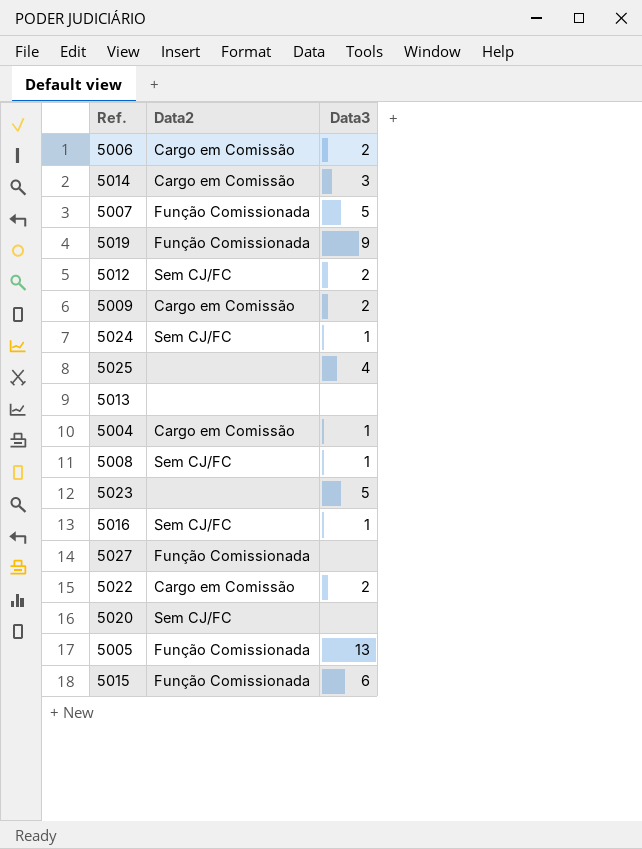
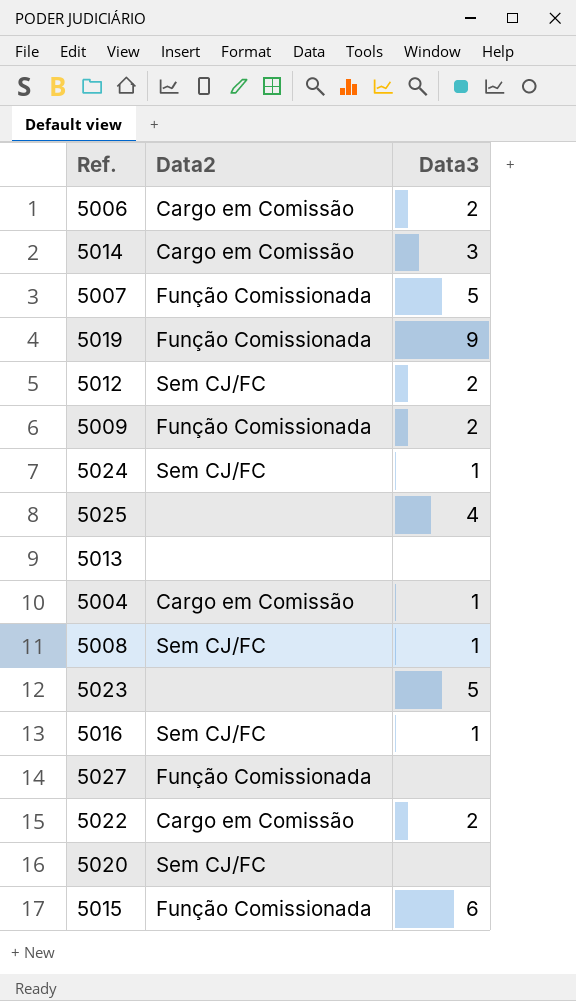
row 5005: Função Comissionada | 13 -> none
5009 | Data2: Cargo em Comissão -> Função Comissionada

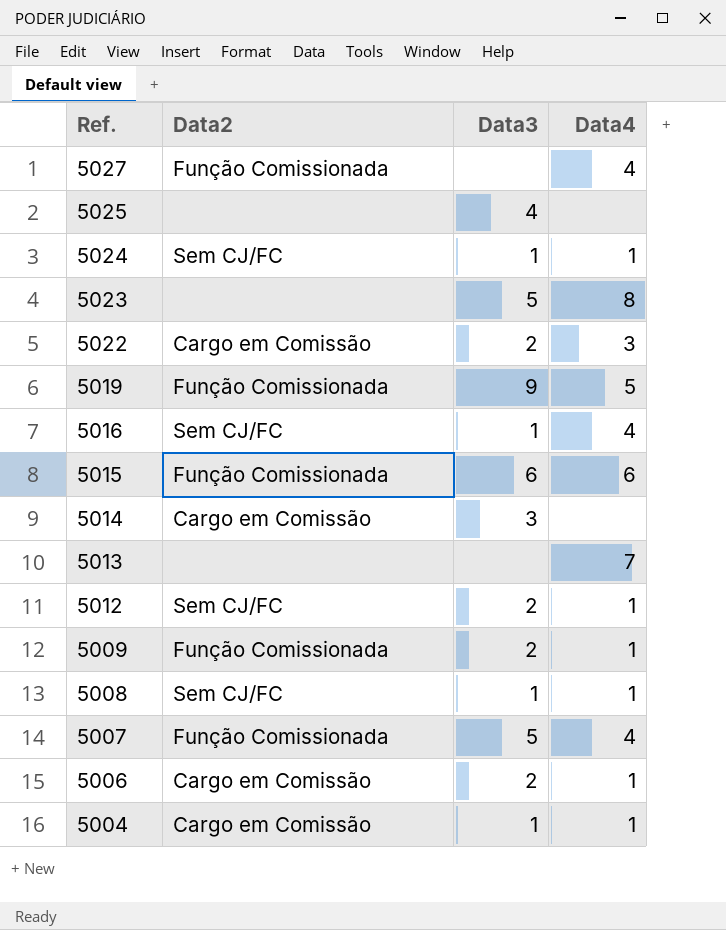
row order: none -> Ref. descending
column Data4 | position: none -> 4
row 5020: Sem CJ/FC | none -> none

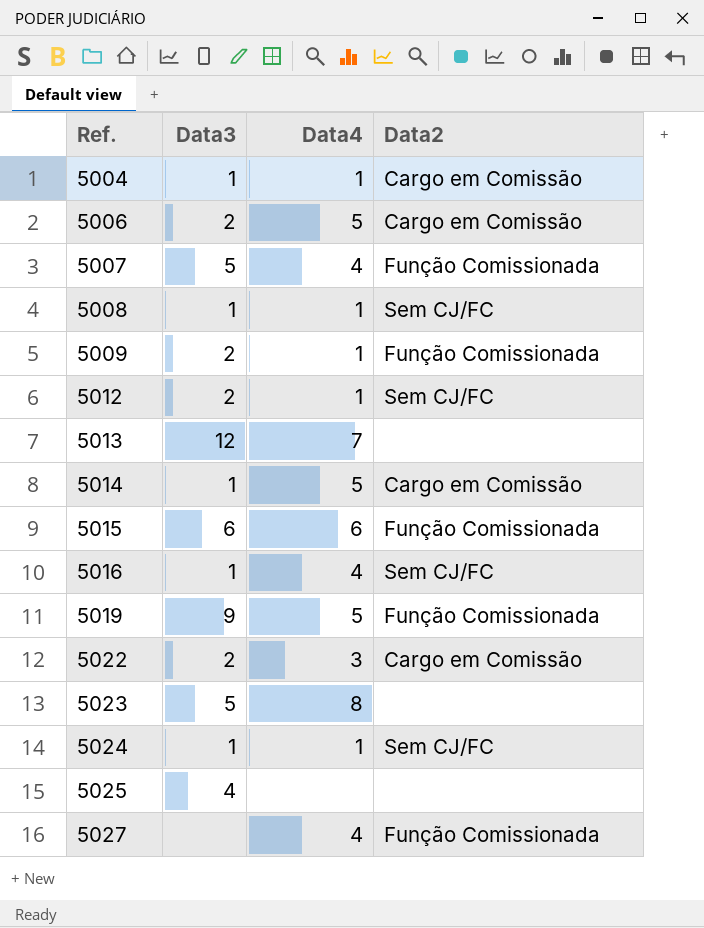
row order: Ref. descending -> Ref. ascending
column Data2 | position: 2 -> 4
5006 | Data4: 1 -> 5
5013 | Data3: none -> 12
5014 | Data3: 3 -> 1
5014 | Data4: none -> 5

